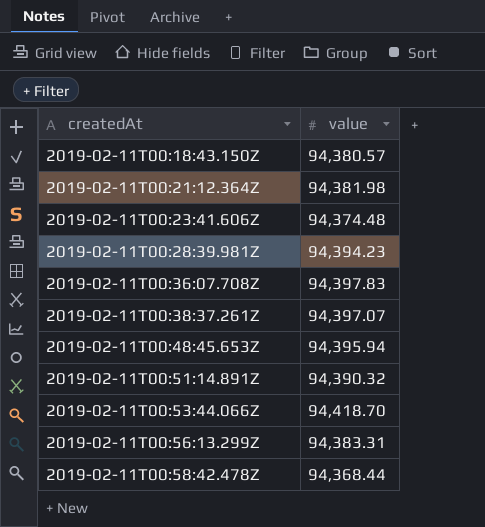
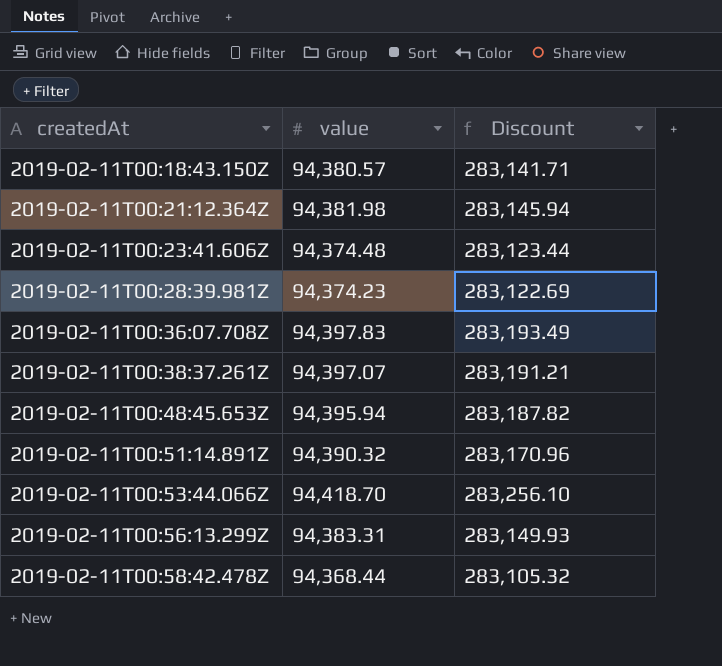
column Discount | formula: none -> [value] * 3
2019-02-11T00:28:39.981Z | value: 94,394.23 -> 94,374.23

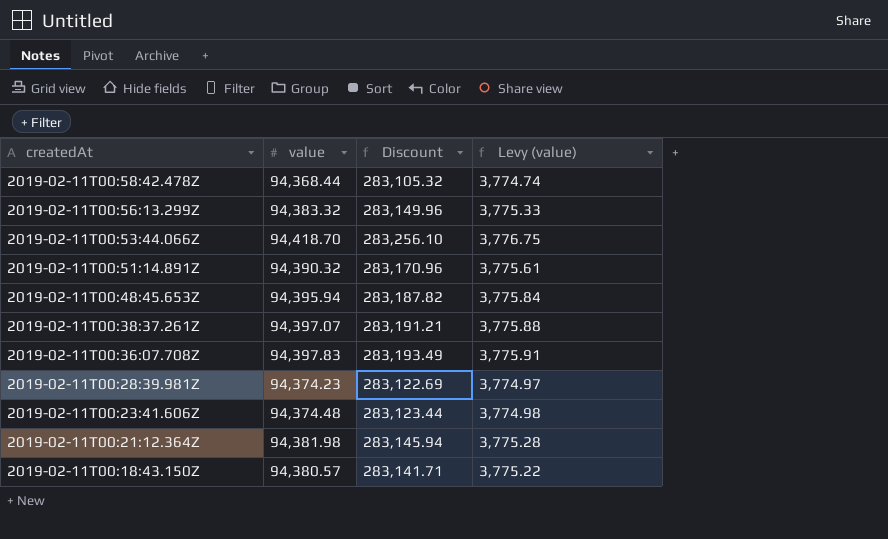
row order: createdAt ascending -> createdAt descending
column Levy (value) | formula: none -> [value] * 0.04
2019-02-11T00:56:13.299Z | value: 94,383.31 -> 94,383.32
2019-02-11T00:56:13.299Z | Discount: 283,149.93 -> 283,149.96

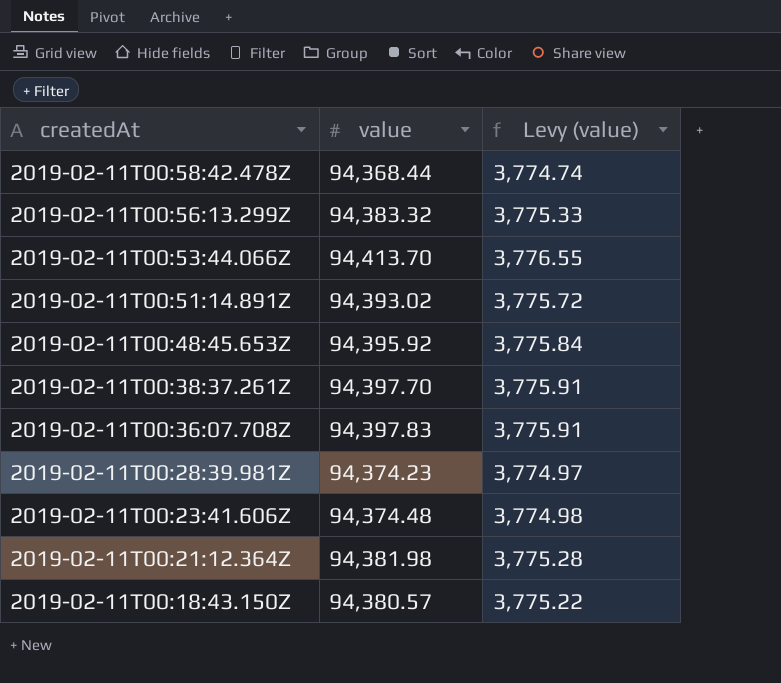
column Discount | formula: [value] * 3 -> none
2019-02-11T00:53:44.066Z | value: 94,418.70 -> 94,413.70
2019-02-11T00:53:44.066Z | Levy (value): 3,776.75 -> 3,776.55
2019-02-11T00:51:14.891Z | value: 94,390.32 -> 94,393.02
2019-02-11T00:51:14.891Z | Levy (value): 3,775.61 -> 3,775.72
2019-02-11T00:48:45.653Z | value: 94,395.94 -> 94,395.92
2019-02-11T00:38:37.261Z | value: 94,397.07 -> 94,397.70
2019-02-11T00:38:37.261Z | Levy (value): 3,775.88 -> 3,775.91

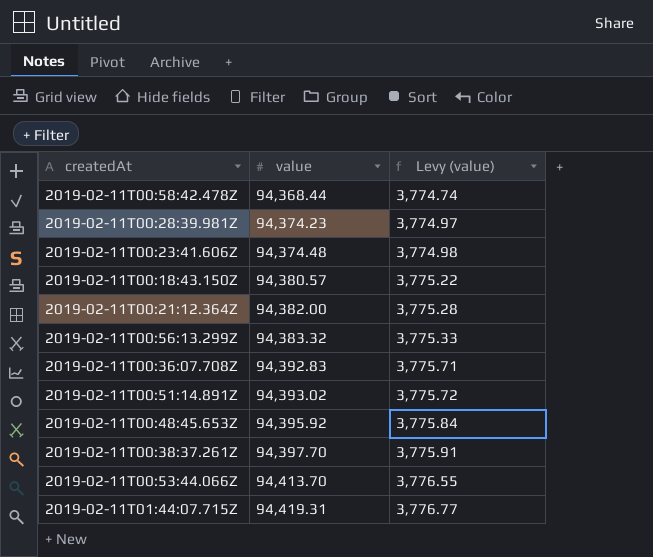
row order: createdAt descending -> value ascending
2019-02-11T00:21:12.364Z | value: 94,381.98 -> 94,382.00
2019-02-11T00:36:07.708Z | value: 94,397.83 -> 94,392.83
2019-02-11T00:36:07.708Z | Levy (value): 3,775.91 -> 3,775.71
row 2019-02-11T01:44:07.715Z: none -> 94,419.31 | 3,776.77

